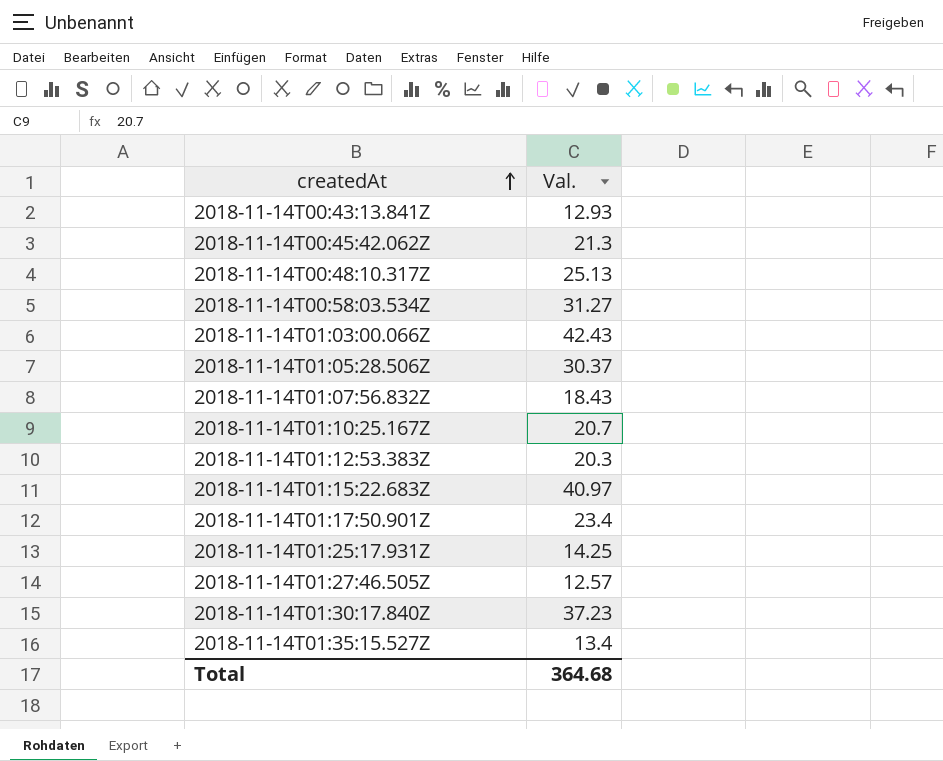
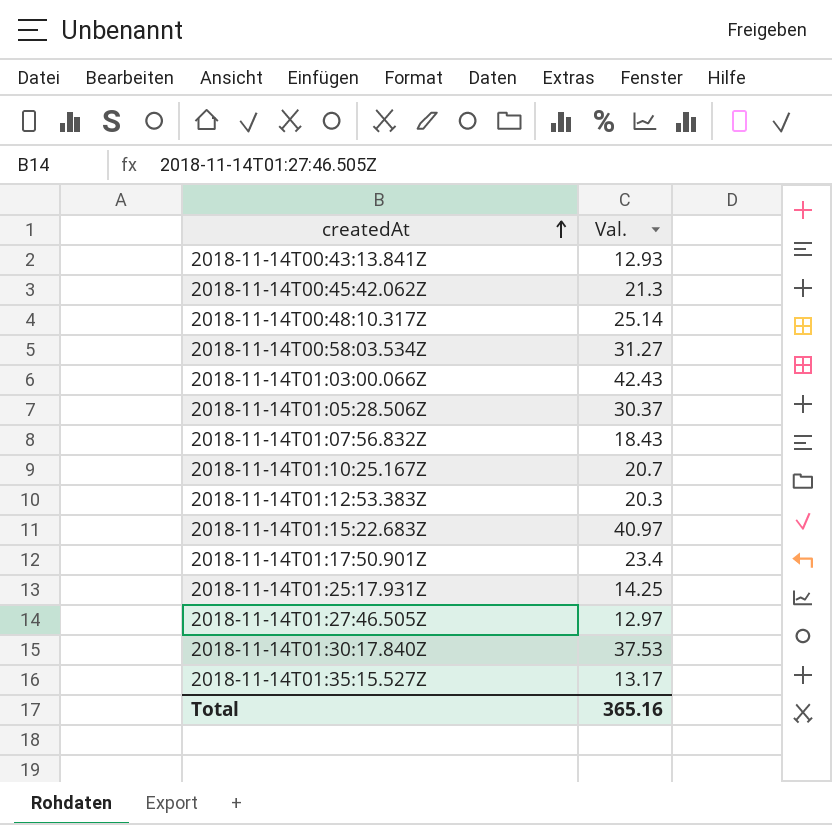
2018-11-14T00:48:10.317Z | Val.: 25.13 -> 25.14
2018-11-14T01:27:46.505Z | Val.: 12.57 -> 12.97
2018-11-14T01:30:17.840Z | Val.: 37.23 -> 37.53
2018-11-14T01:35:15.527Z | Val.: 13.4 -> 13.17
Total | Val.: 364.68 -> 365.16

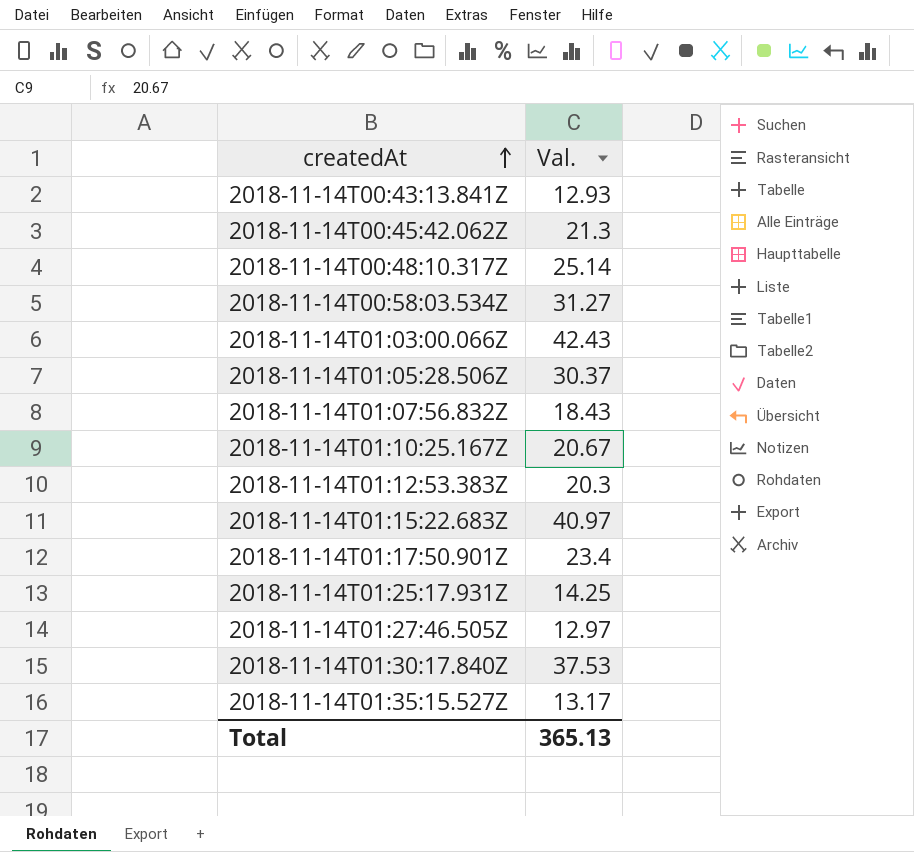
2018-11-14T01:10:25.167Z | Val.: 20.7 -> 20.67
Total | Val.: 365.16 -> 365.13

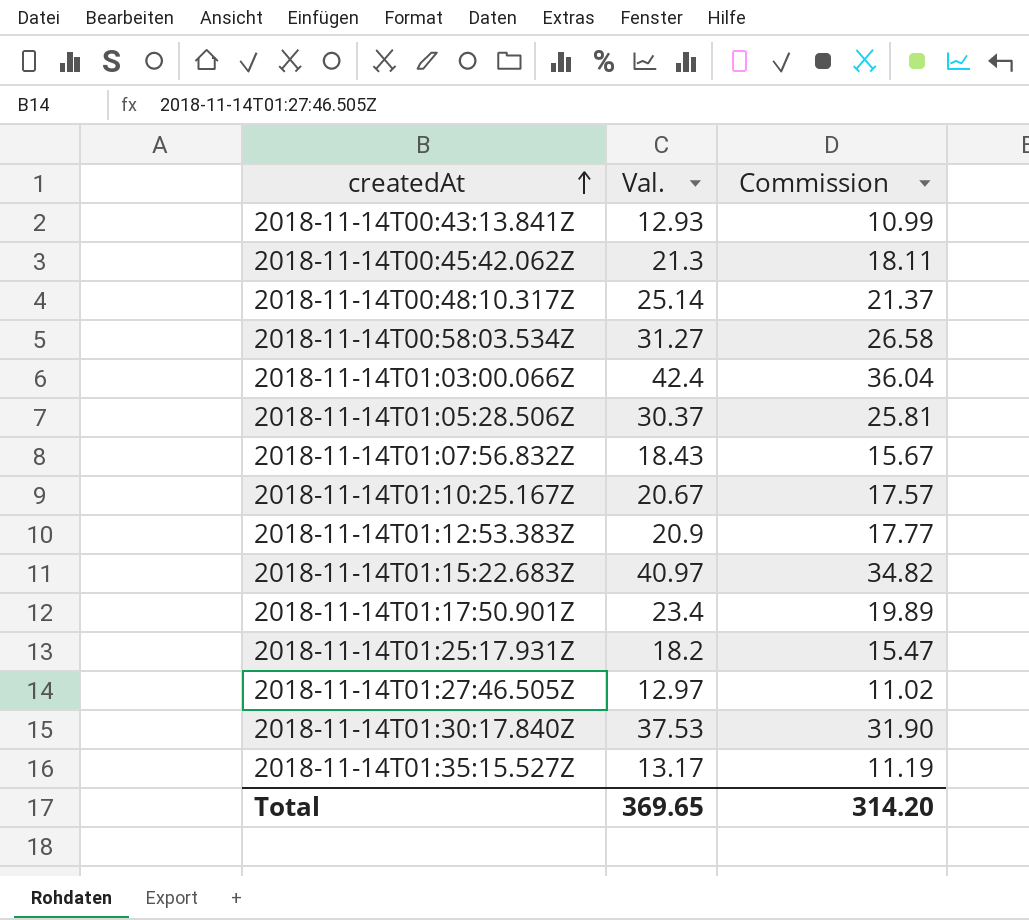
column Commission | formula: none -> [Val.] * 0.85
2018-11-14T01:03:00.066Z | Val.: 42.43 -> 42.4
2018-11-14T01:12:53.383Z | Val.: 20.3 -> 20.9
2018-11-14T01:25:17.931Z | Val.: 14.25 -> 18.2
Total | Val.: 365.13 -> 369.65

